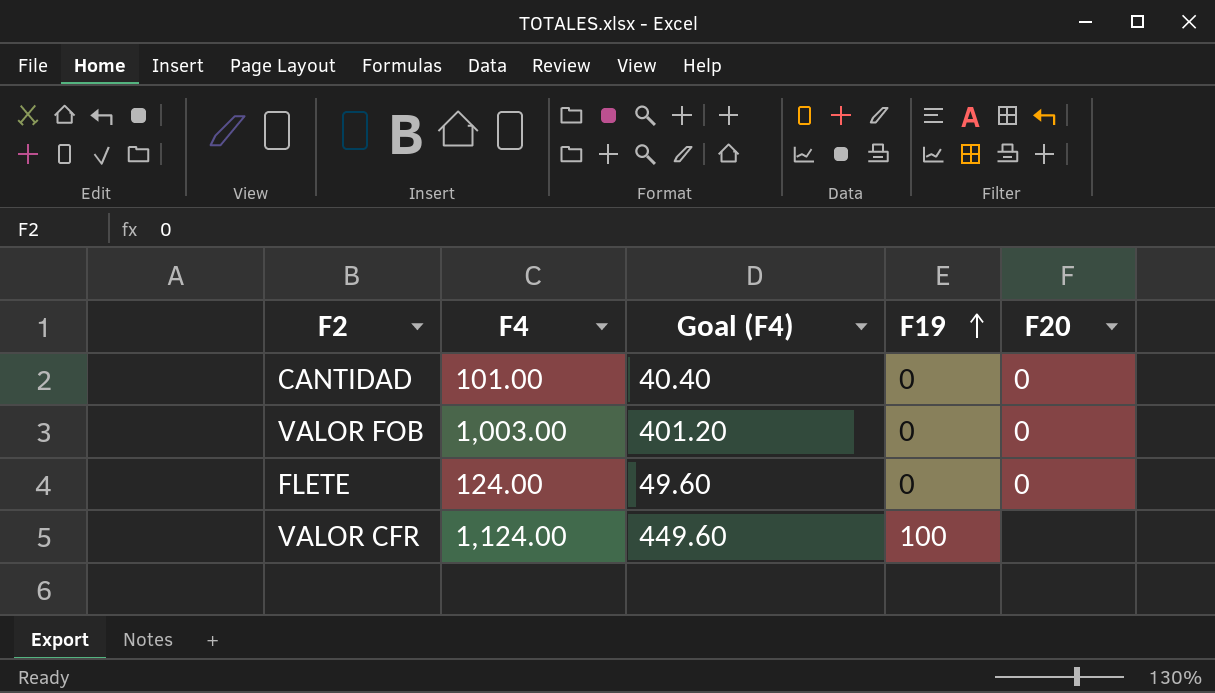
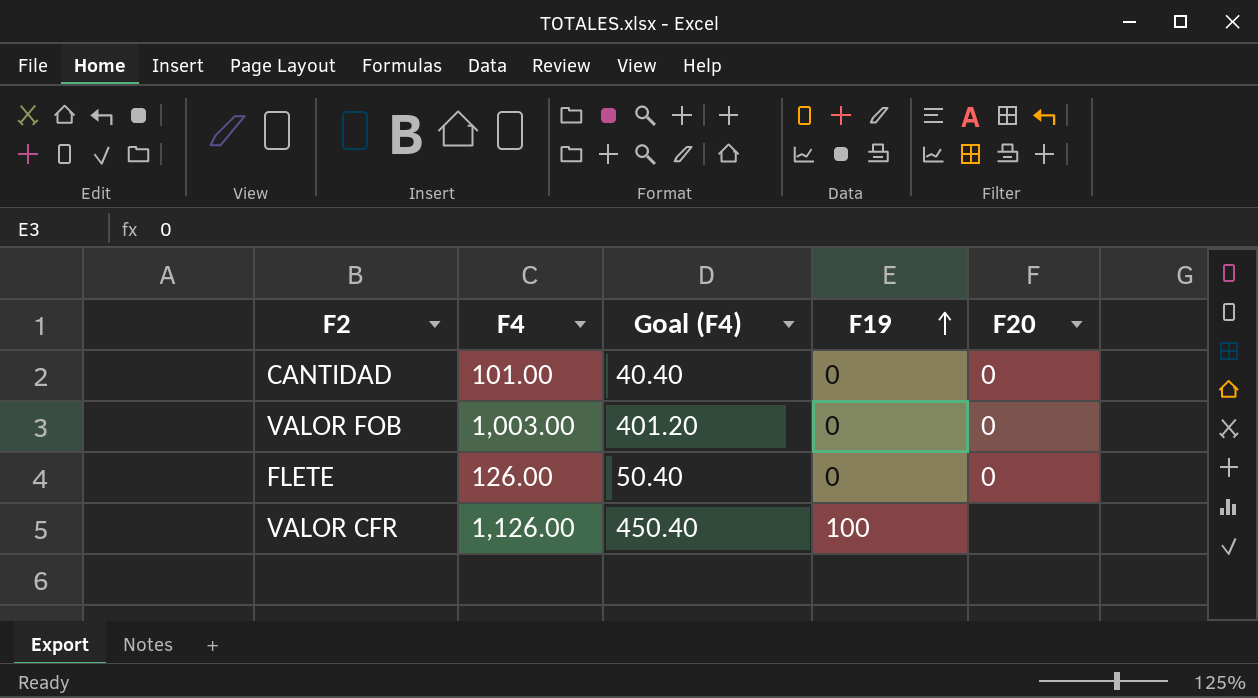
FLETE | F4: 124.00 -> 126.00
FLETE | Goal (F4): 49.60 -> 50.40
VALOR CFR | F4: 1,124.00 -> 1,126.00
VALOR CFR | Goal (F4): 449.60 -> 450.40

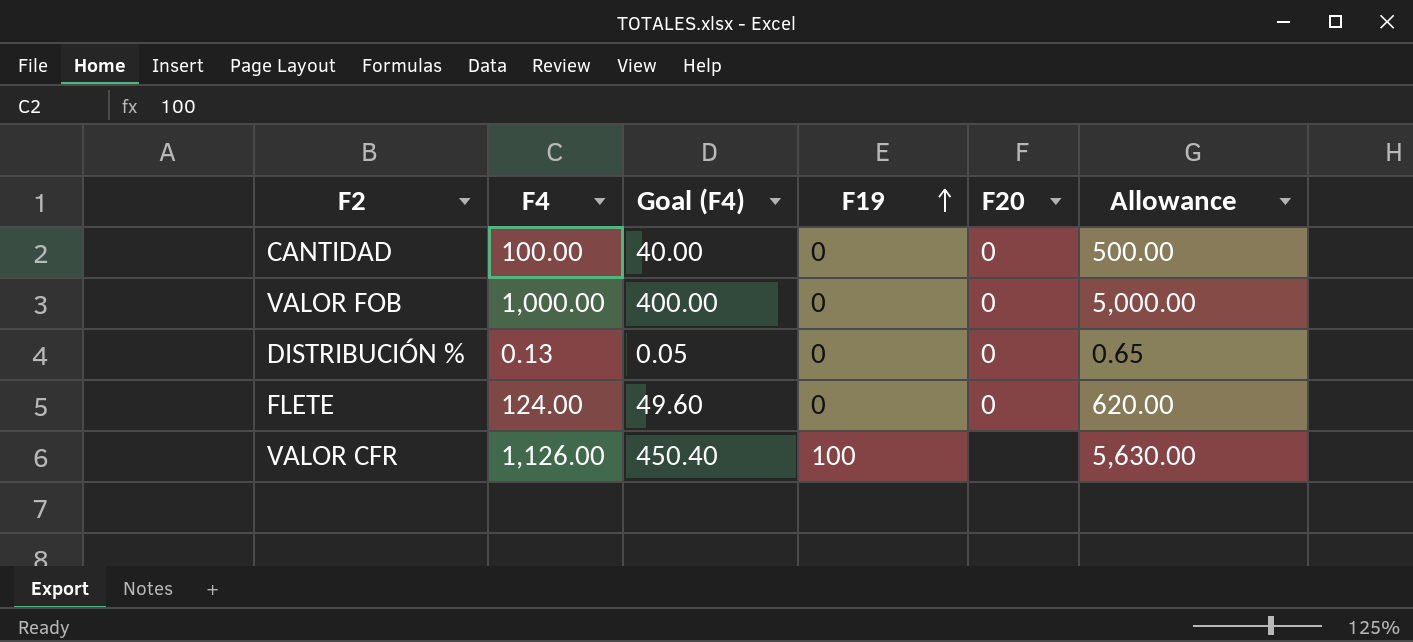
column Allowance | formula: none -> [F4] * 5
CANTIDAD | F4: 101.00 -> 100.00
CANTIDAD | Goal (F4): 40.40 -> 40.00
VALOR FOB | F4: 1,003.00 -> 1,000.00
VALOR FOB | Goal (F4): 401.20 -> 400.00
row DISTRIBUCIÓN %: none -> 0.13 | 0.05 | 0 | 0 | 0.65
FLETE | F4: 126.00 -> 124.00
FLETE | Goal (F4): 50.40 -> 49.60

